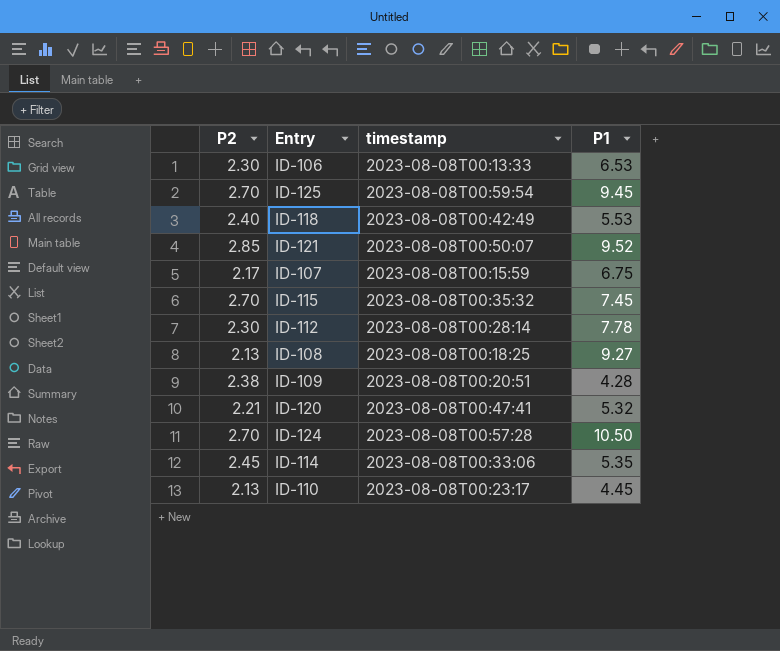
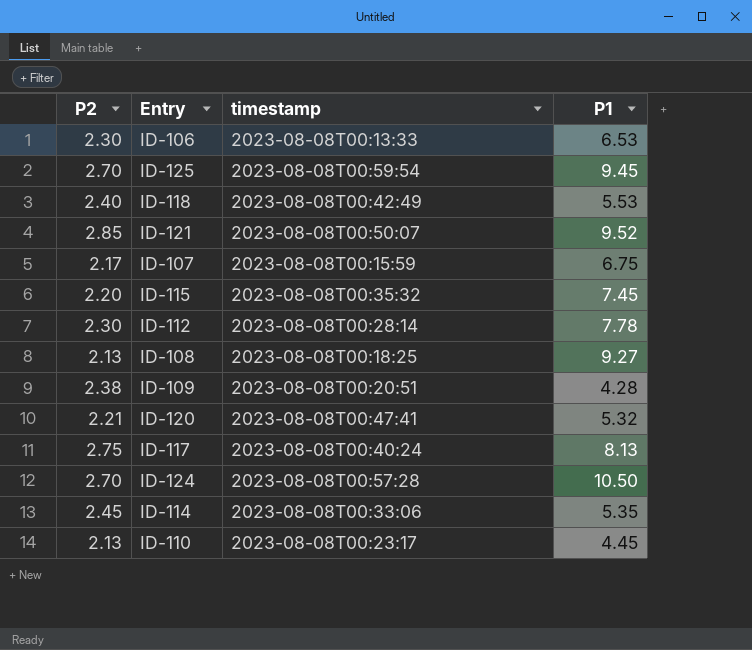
ID-115 | P2: 2.70 -> 2.20
row ID-117: none -> 2.75 | 2023-08-08T00:40:24 | 8.13

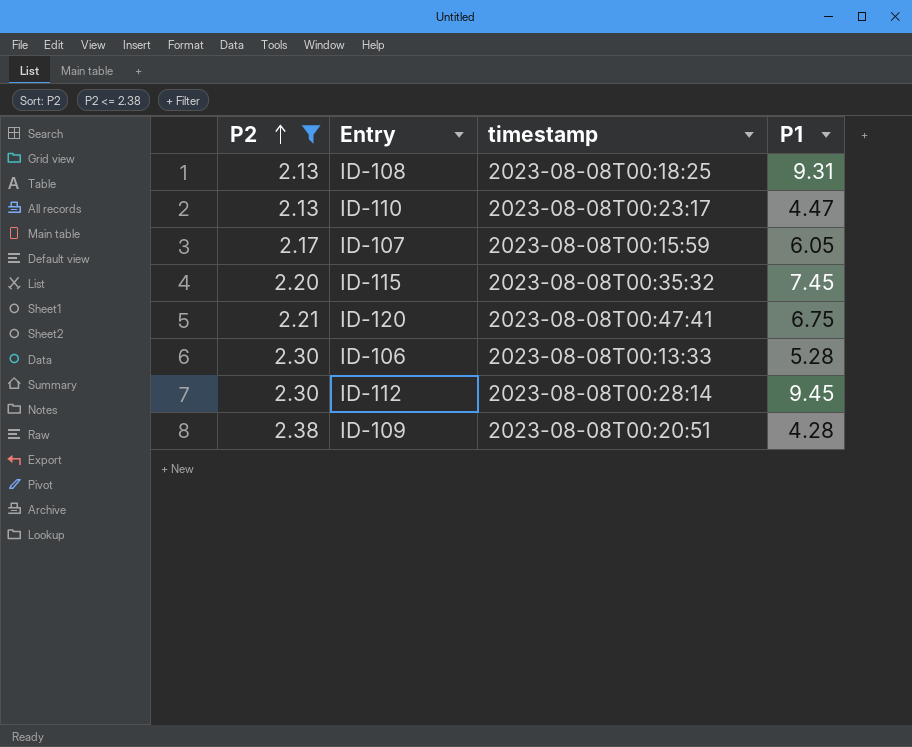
filter: none -> P2 <= 2.38
row order: none -> P2 ascending
ID-108 | P1: 9.27 -> 9.31
ID-110 | P1: 4.45 -> 4.47
ID-107 | P1: 6.75 -> 6.05
ID-120 | P1: 5.32 -> 6.75
ID-106 | P1: 6.53 -> 5.28
ID-112 | P1: 7.78 -> 9.45

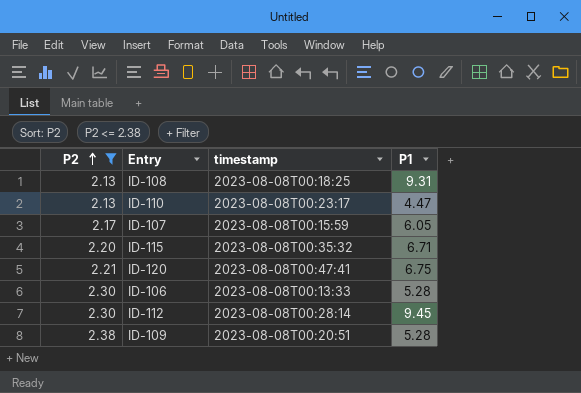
ID-115 | P1: 7.45 -> 6.71
ID-109 | P1: 4.28 -> 5.28

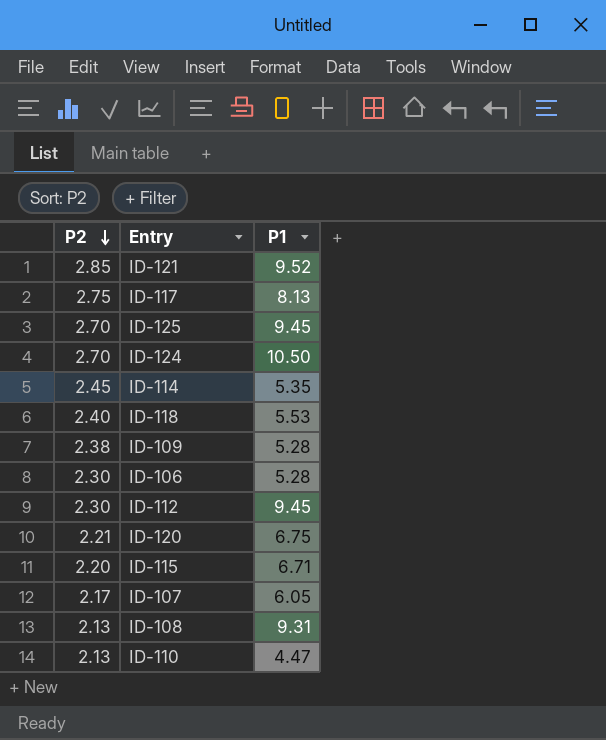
filter: P2 <= 2.38 -> none
row order: P2 ascending -> P2 descending
column timestamp | position: 3 -> none

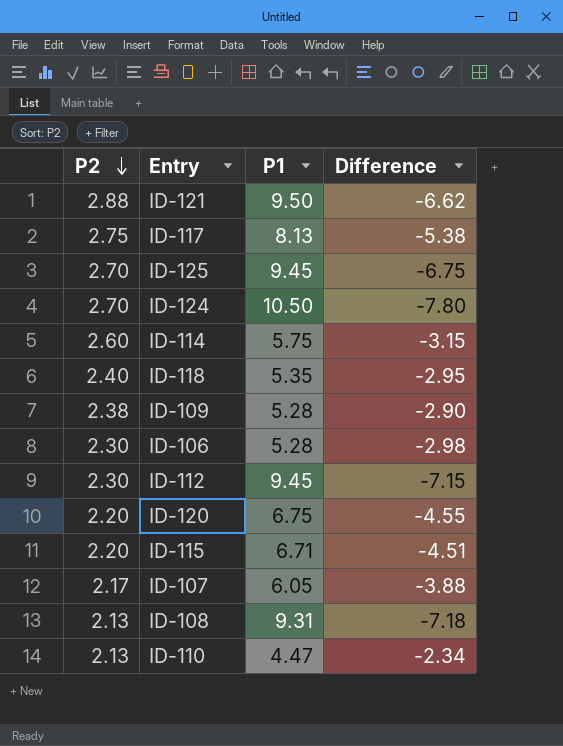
column Difference | formula: none -> [P2] - [P1]
ID-121 | P2: 2.85 -> 2.88
ID-121 | P1: 9.52 -> 9.50
ID-114 | P2: 2.45 -> 2.60
ID-114 | P1: 5.35 -> 5.75
ID-118 | P1: 5.53 -> 5.35
ID-120 | P2: 2.21 -> 2.20

